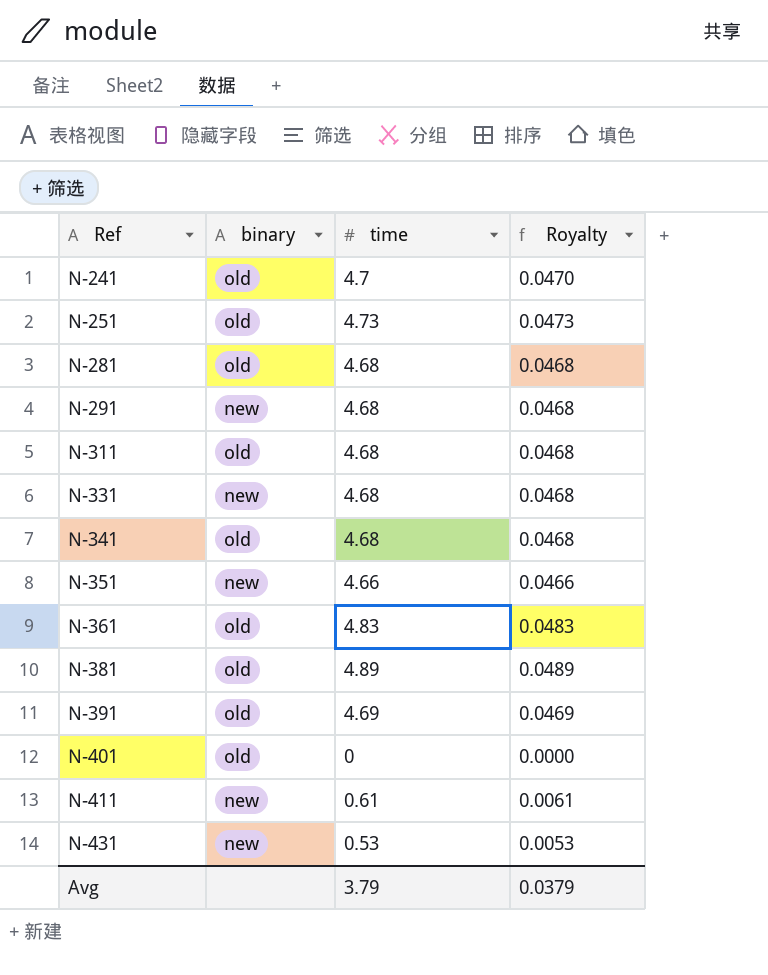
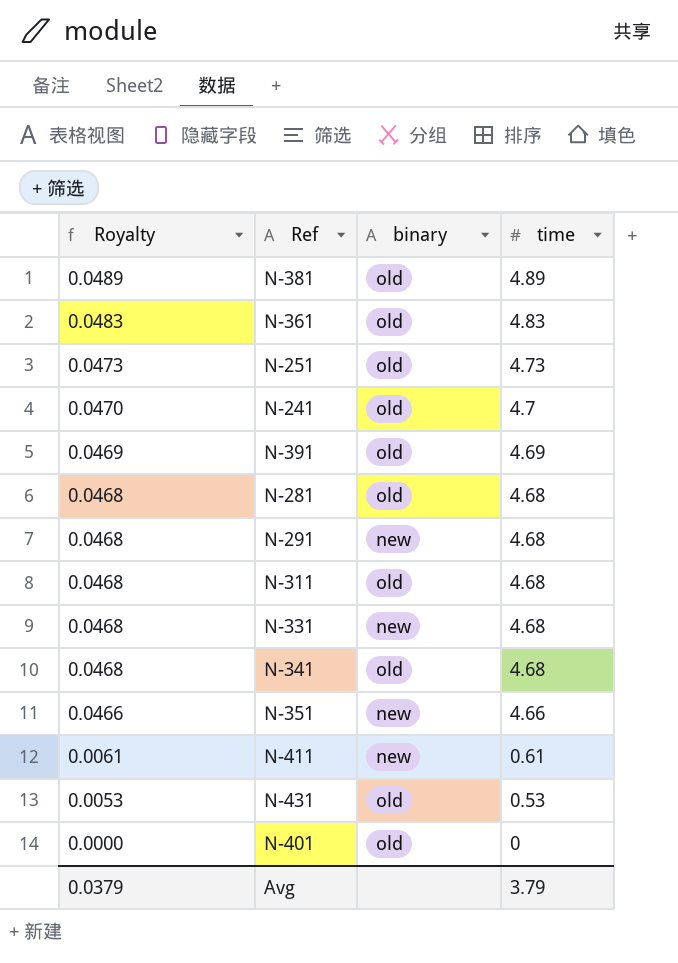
row order: Ref ascending -> Royalty descending
column Royalty | position: 4 -> 1
N-431 | binary: new -> old

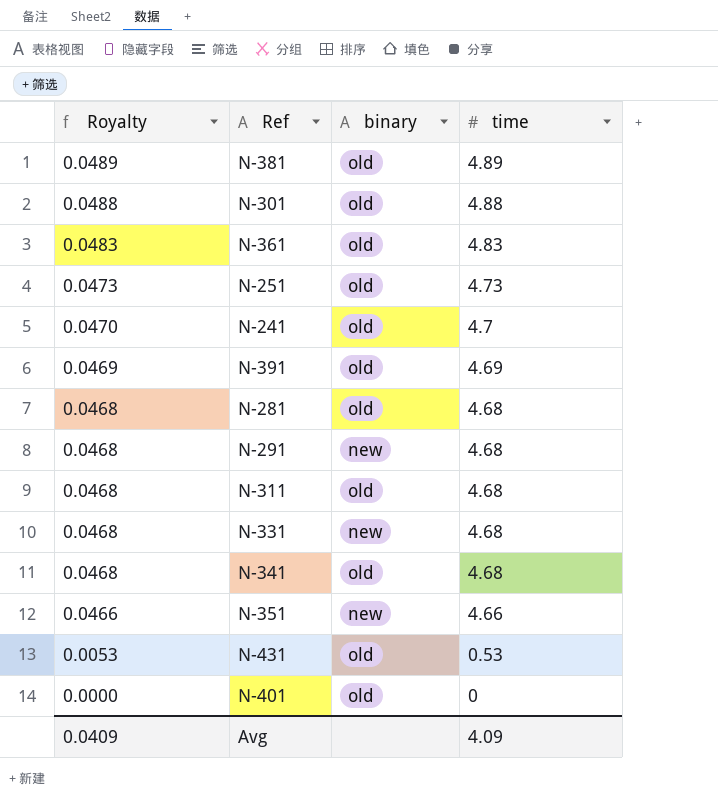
row N-411: 0.0061 | new | 0.61 -> none
row N-301: none -> 0.0488 | old | 4.88
Avg | Royalty: 0.0379 -> 0.0409
Avg | time: 3.79 -> 4.09

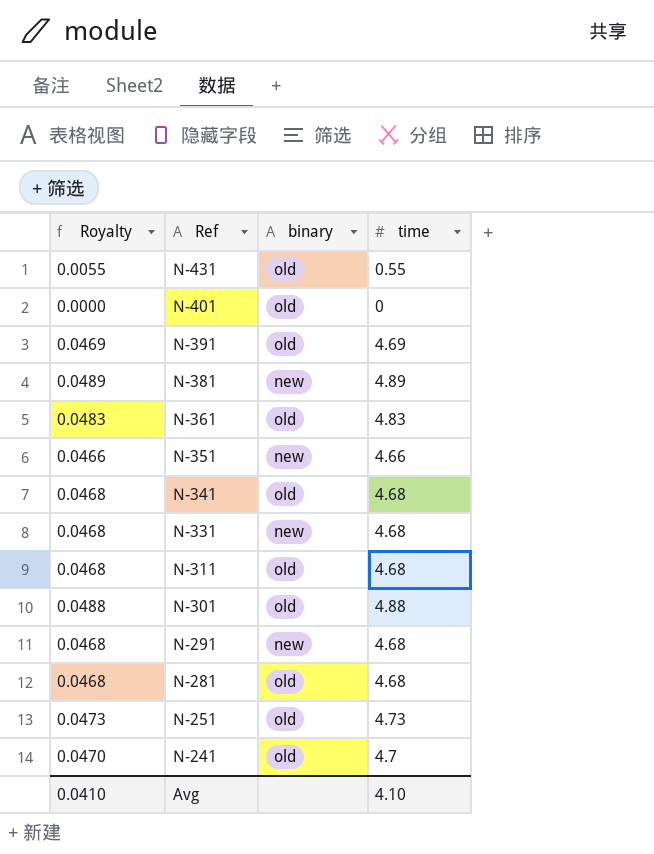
row order: Royalty descending -> Ref descending
N-431 | Royalty: 0.0053 -> 0.0055
N-431 | time: 0.53 -> 0.55
N-381 | binary: old -> new
Avg | Royalty: 0.0409 -> 0.0410
Avg | time: 4.09 -> 4.10

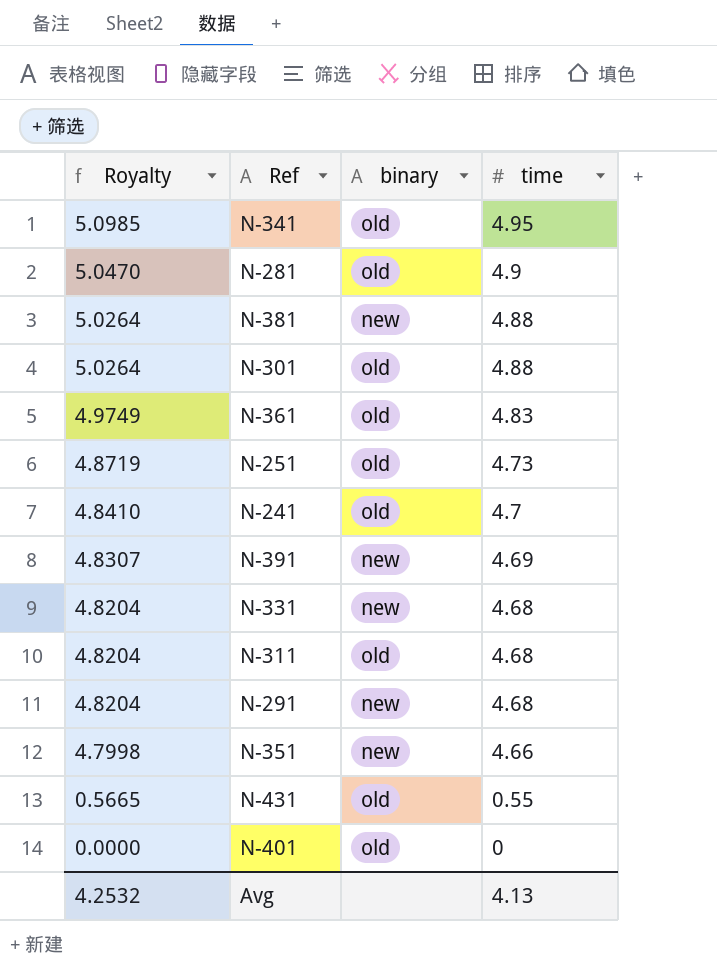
row order: Ref descending -> Royalty descending
column Royalty | formula: [time] * 0.01 -> [time] * 1.03
N-341 | time: 4.68 -> 4.95
N-281 | time: 4.68 -> 4.9
N-381 | time: 4.89 -> 4.88
N-391 | binary: old -> new
Avg | Royalty: 0.0410 -> 4.2532
Avg | time: 4.10 -> 4.13

